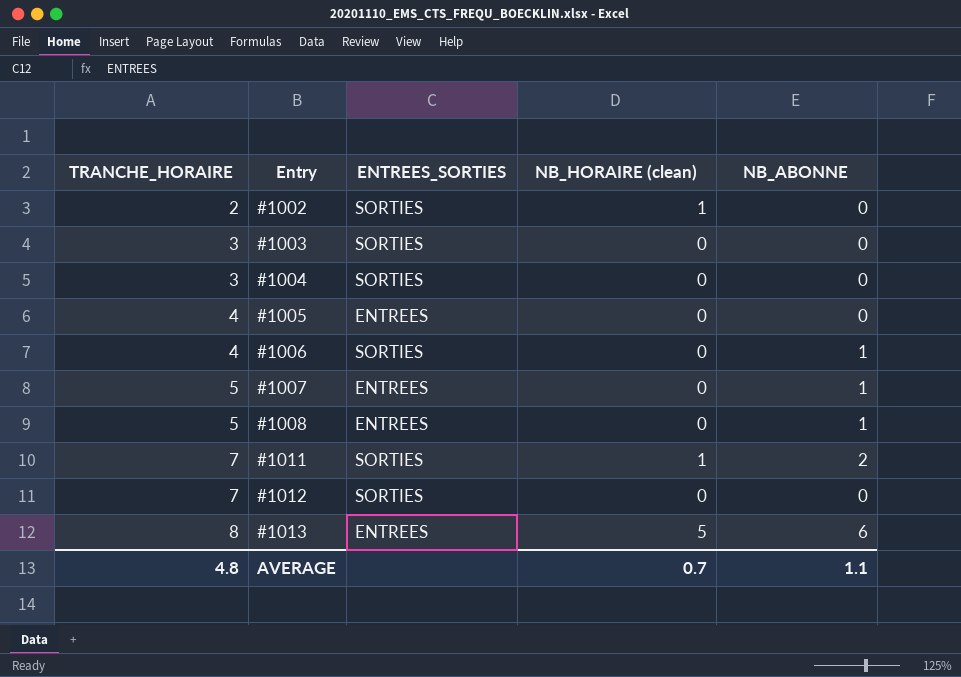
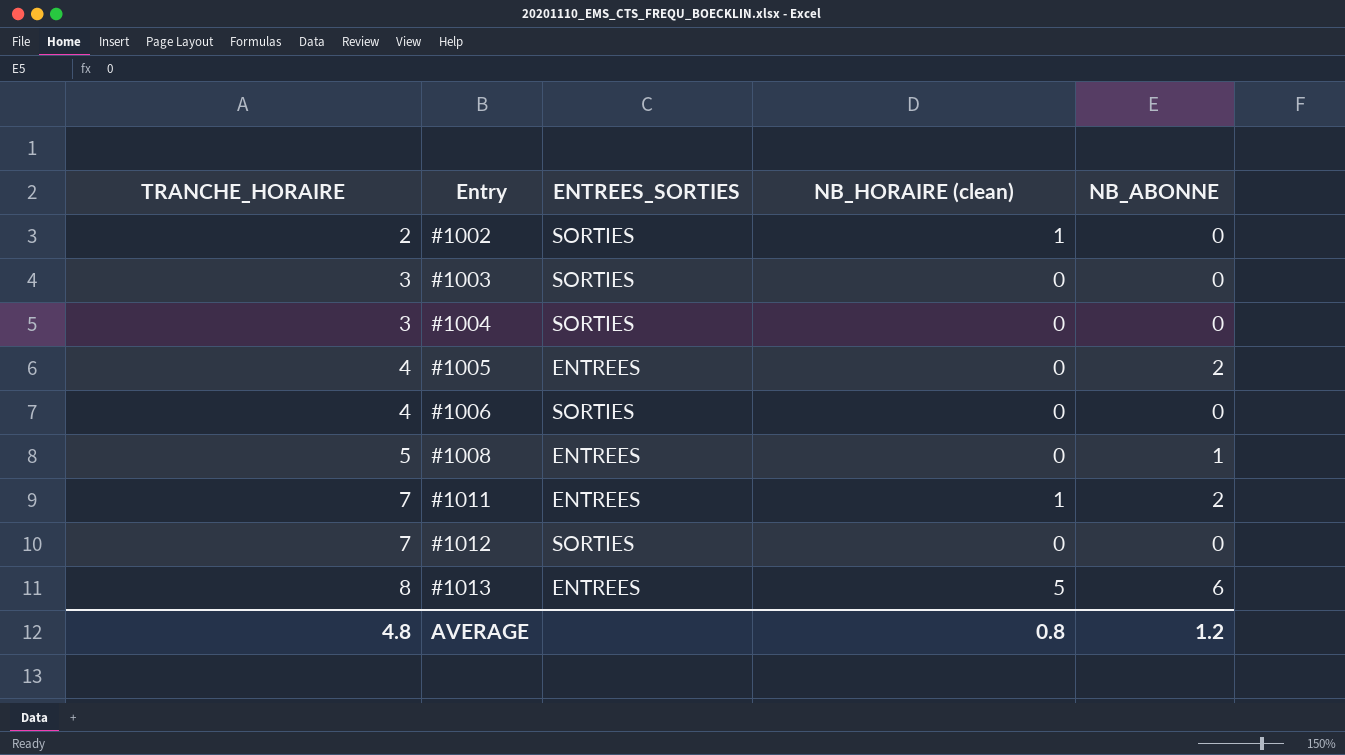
row #1007: 5 | ENTREES | 0 | 1 -> none
#1005 | NB_ABONNE: 0 -> 2
#1006 | NB_ABONNE: 1 -> 0
#1011 | ENTREES_SORTIES: SORTIES -> ENTREES
AVERAGE | NB_HORAIRE (clean): 0.7 -> 0.8
AVERAGE | NB_ABONNE: 1.1 -> 1.2

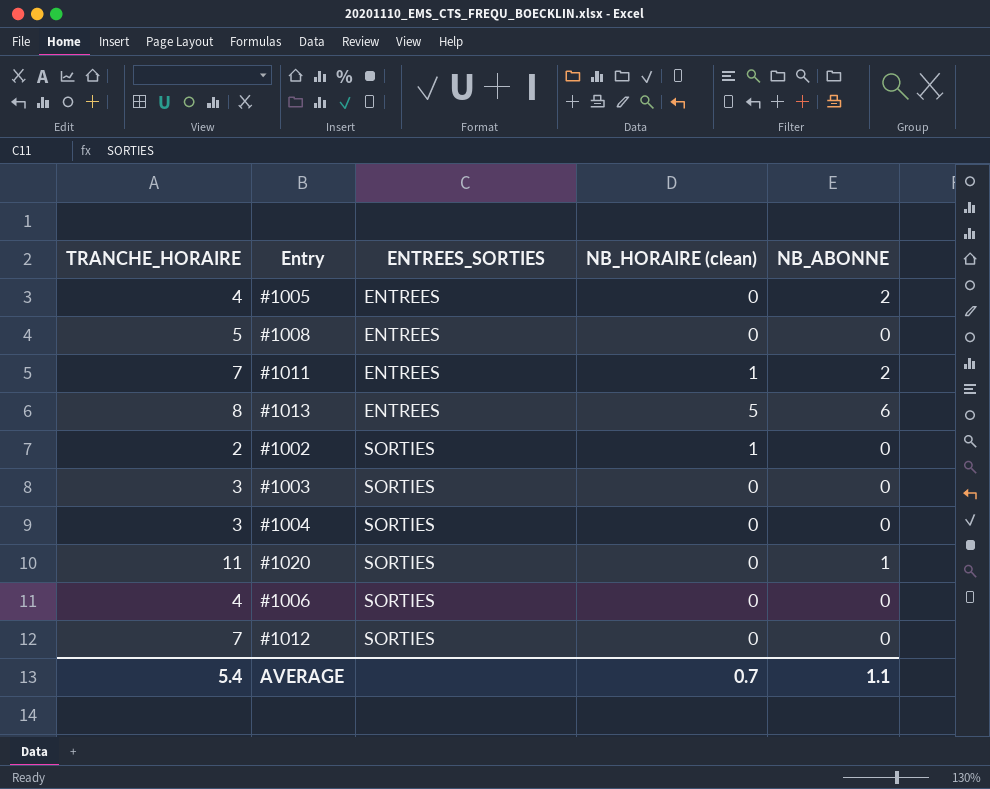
row order: TRANCHE_HORAIRE ascending -> ENTREES_SORTIES ascending
#1008 | NB_ABONNE: 1 -> 0
row #1020: none -> 11 | SORTIES | 0 | 1
AVERAGE | TRANCHE_HORAIRE: 4.8 -> 5.4
AVERAGE | NB_HORAIRE (clean): 0.8 -> 0.7
AVERAGE | NB_ABONNE: 1.2 -> 1.1

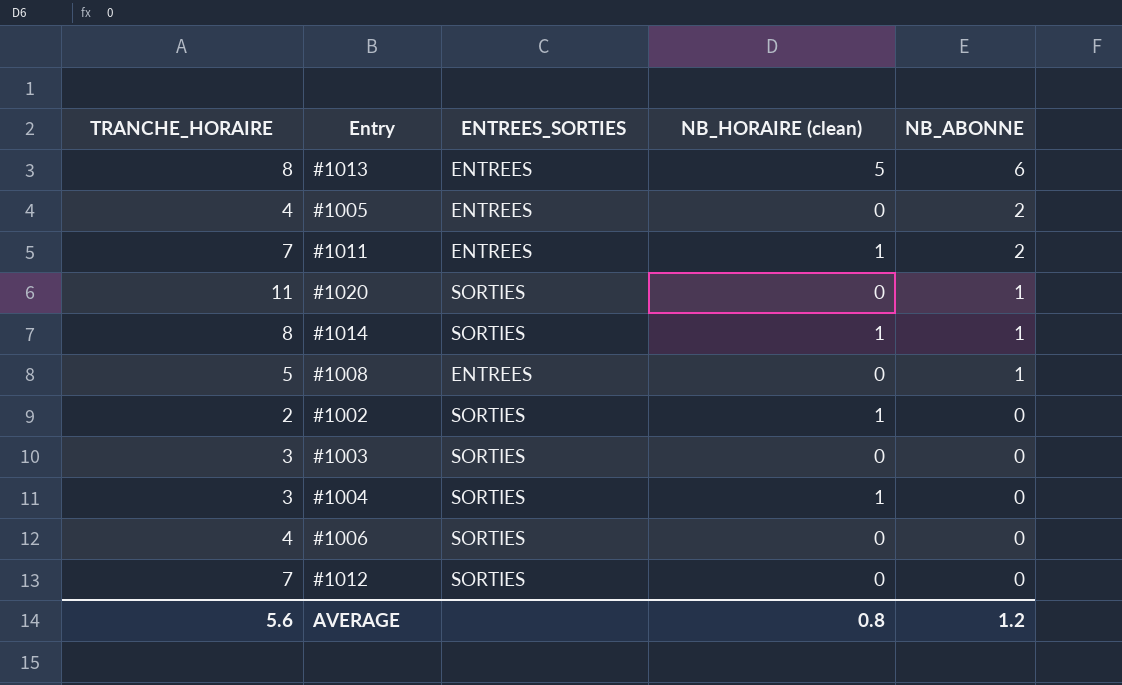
row order: ENTREES_SORTIES ascending -> NB_ABONNE descending
row #1014: none -> 8 | SORTIES | 1 | 1
#1008 | NB_ABONNE: 0 -> 1
#1004 | NB_HORAIRE (clean): 0 -> 1
AVERAGE | TRANCHE_HORAIRE: 5.4 -> 5.6
AVERAGE | NB_HORAIRE (clean): 0.7 -> 0.8
AVERAGE | NB_ABONNE: 1.1 -> 1.2

